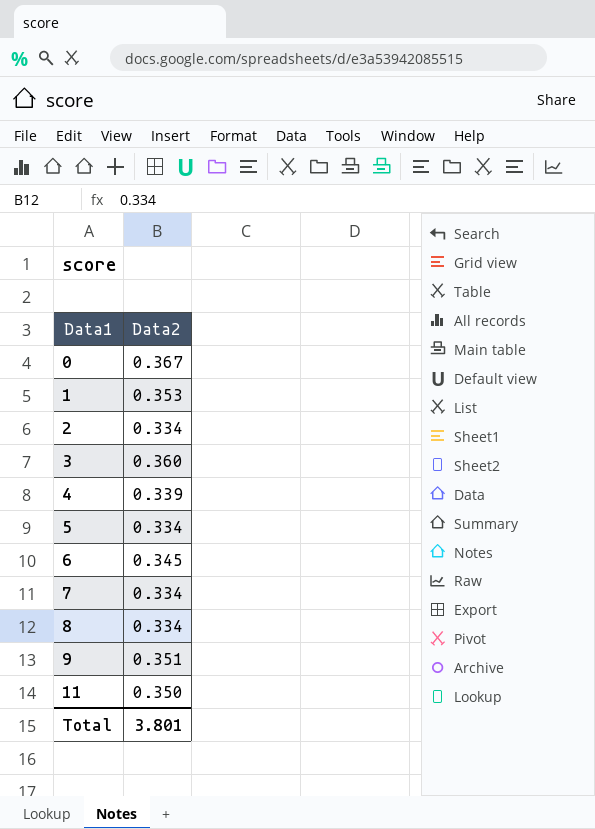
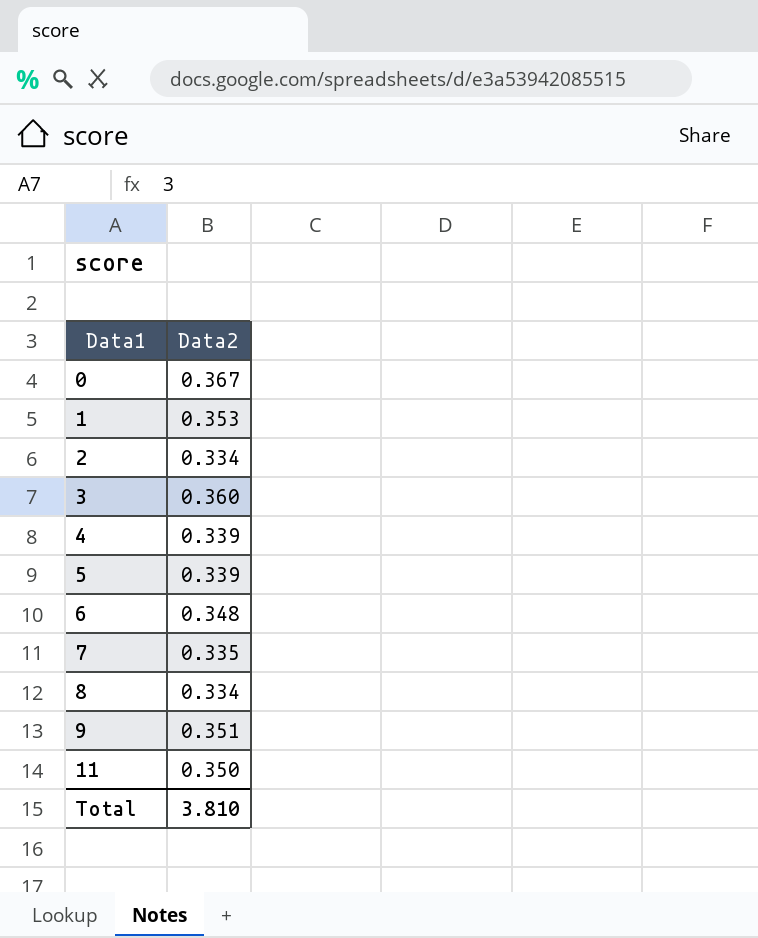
5 | Data2: 0.334 -> 0.339
6 | Data2: 0.345 -> 0.348
7 | Data2: 0.334 -> 0.335
Total | Data2: 3.801 -> 3.810

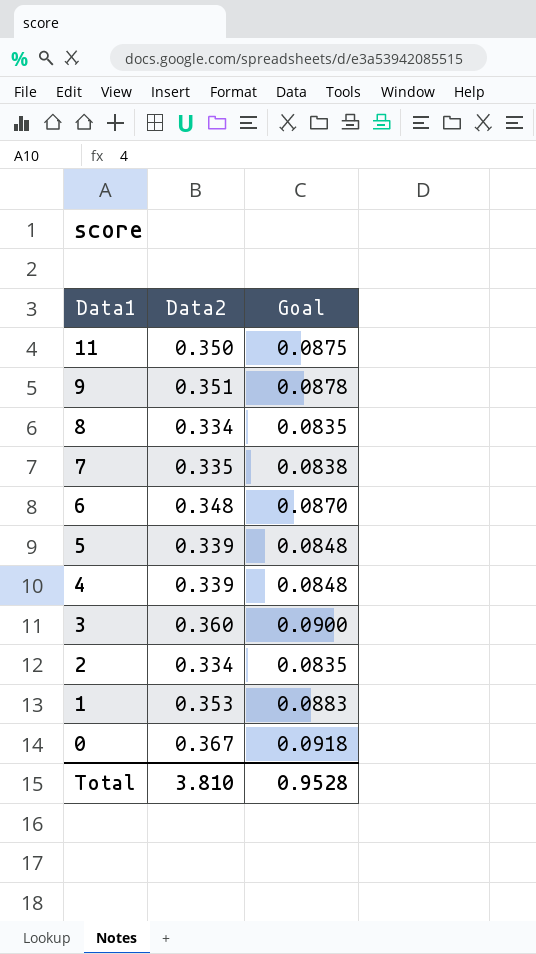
row order: Data1 ascending -> Data1 descending
column Goal | formula: none -> [Data2] * 0.25

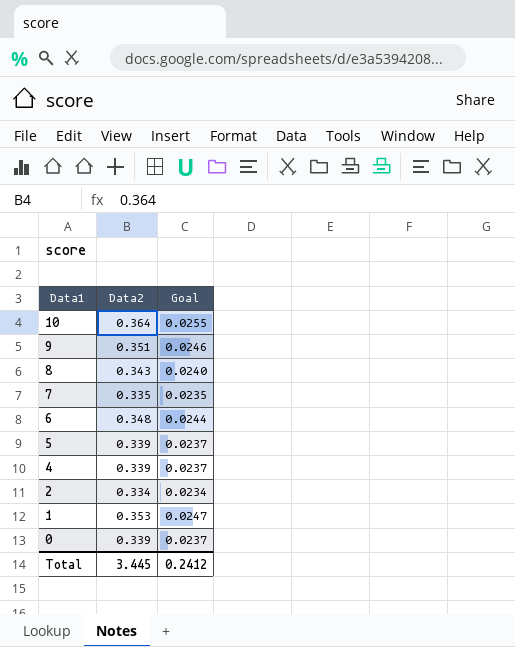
column Goal | formula: [Data2] * 0.25 -> [Data2] * 0.07
row 11: 0.350 | 0.0875 -> none
row 3: 0.360 | 0.0900 -> none
row 10: none -> 0.364 | 0.0255
8 | Data2: 0.334 -> 0.343
0 | Data2: 0.367 -> 0.339
Total | Data2: 3.810 -> 3.445
Total | Goal: 0.9528 -> 0.2412

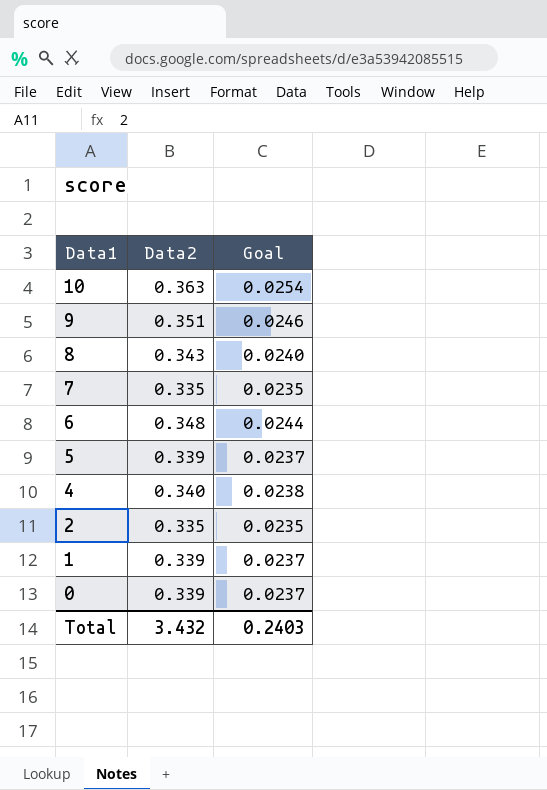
10 | Data2: 0.364 -> 0.363
10 | Goal: 0.0255 -> 0.0254
4 | Data2: 0.339 -> 0.340
4 | Goal: 0.0237 -> 0.0238
2 | Data2: 0.334 -> 0.335
2 | Goal: 0.0234 -> 0.0235
1 | Data2: 0.353 -> 0.339
1 | Goal: 0.0247 -> 0.0237
Total | Data2: 3.445 -> 3.432
Total | Goal: 0.2412 -> 0.2403

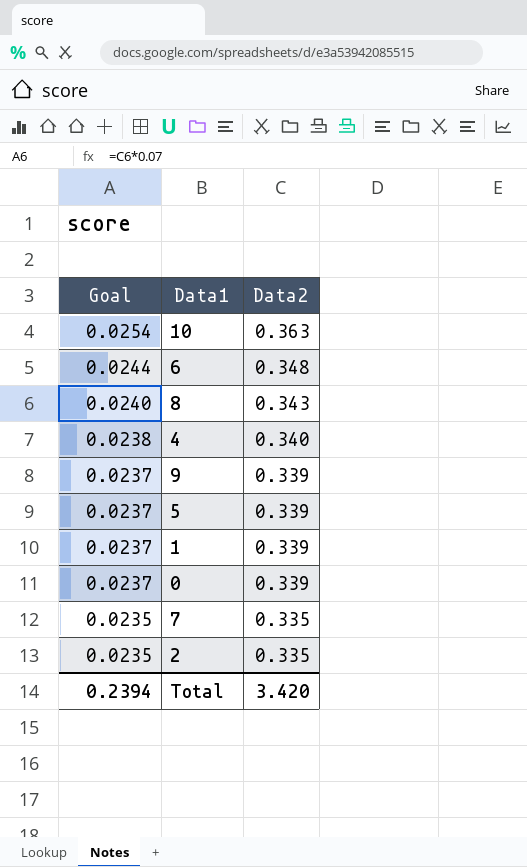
row order: Data1 descending -> Goal descending
column Goal | position: 3 -> 1
9 | Goal: 0.0246 -> 0.0237
9 | Data2: 0.351 -> 0.339
Total | Goal: 0.2403 -> 0.2394
Total | Data2: 3.432 -> 3.420

